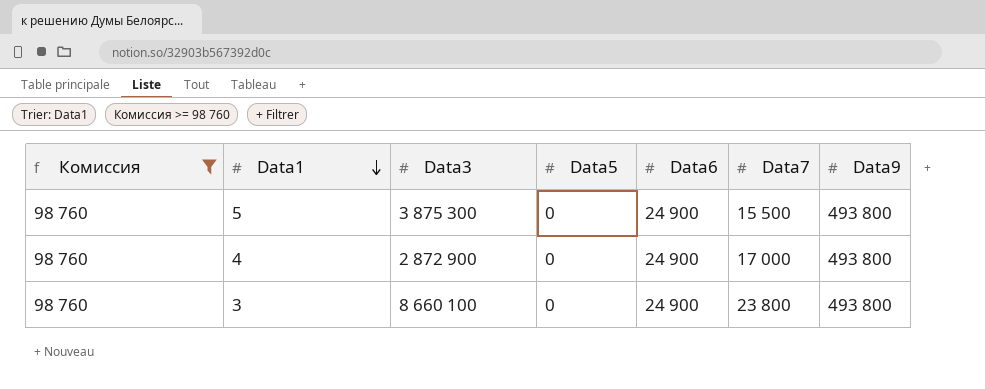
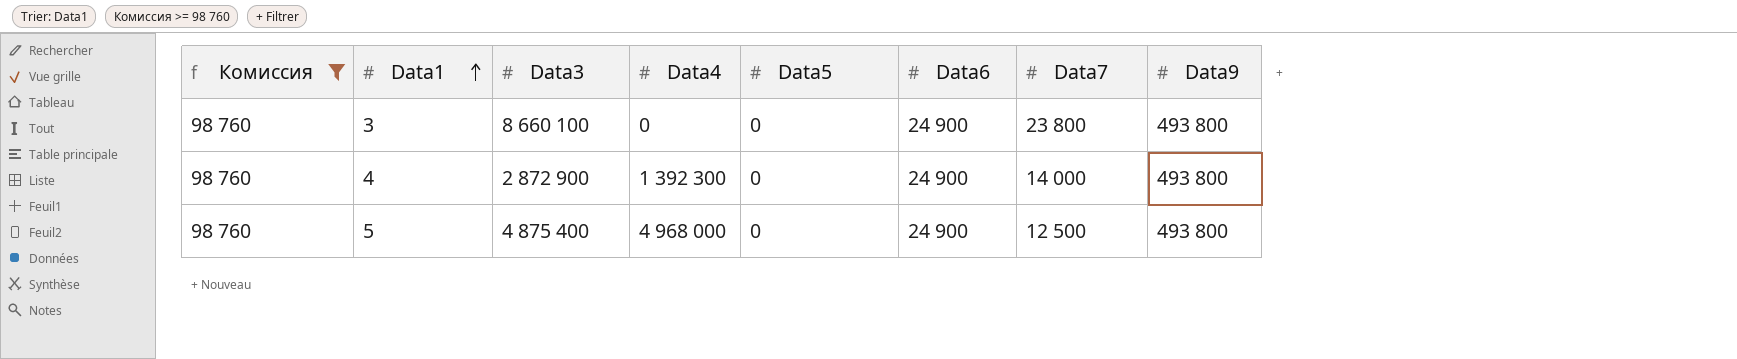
row order: Data1 descending -> Data1 ascending
column Data4 | position: none -> 4
4 | Data7: 17 000 -> 14 000
5 | Data3: 3 875 300 -> 4 875 400
5 | Data7: 15 500 -> 12 500

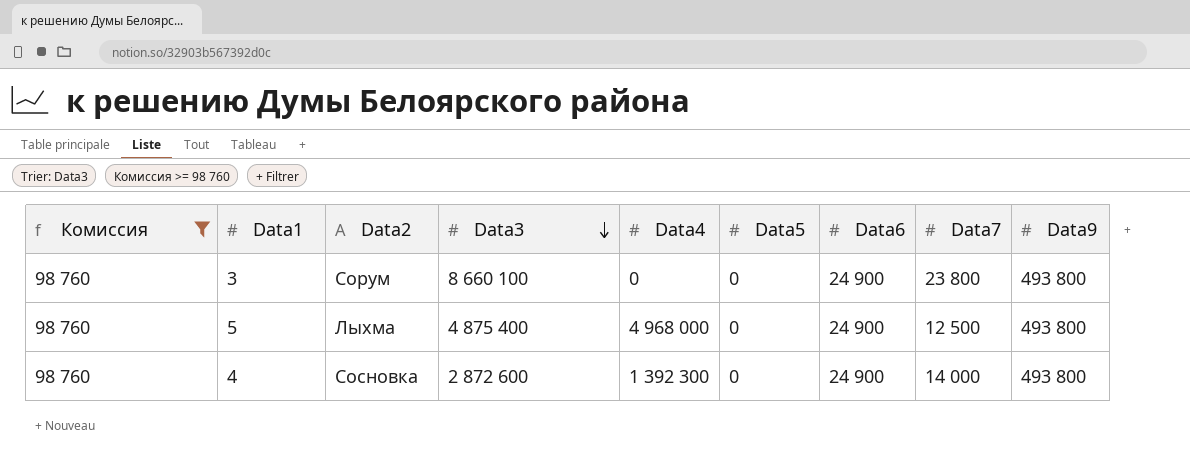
row order: Data1 ascending -> Data3 descending
column Data2 | position: none -> 3
4 | Data3: 2 872 900 -> 2 872 600

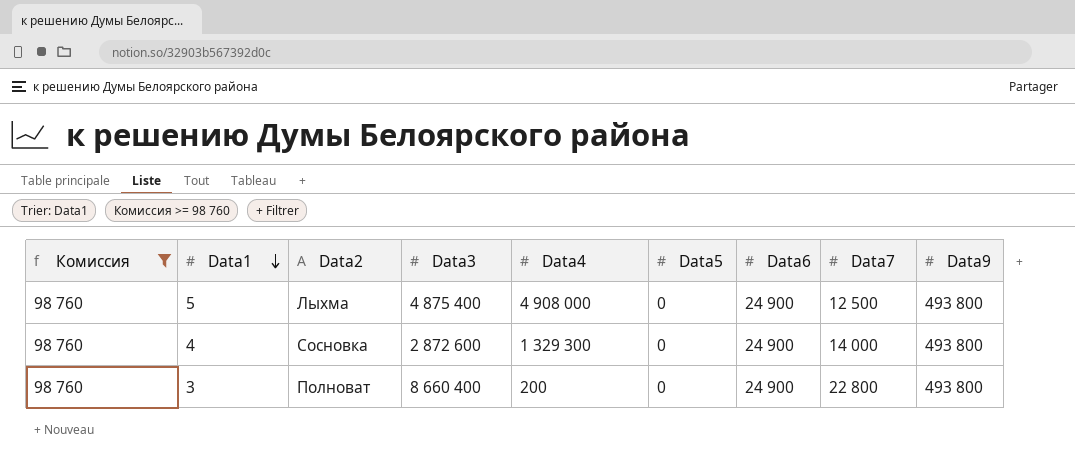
row order: Data3 descending -> Data1 descending
5 | Data4: 4 968 000 -> 4 908 000
4 | Data4: 1 392 300 -> 1 329 300
3 | Data2: Сорум -> Полноват
3 | Data3: 8 660 100 -> 8 660 400
3 | Data4: 0 -> 200
3 | Data7: 23 800 -> 22 800

